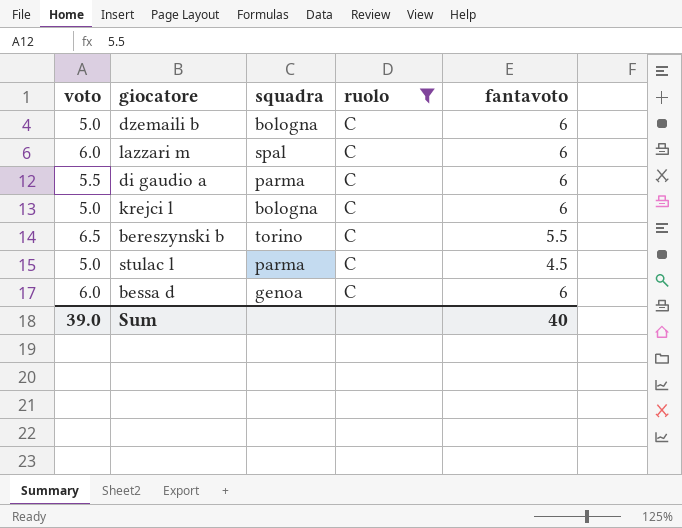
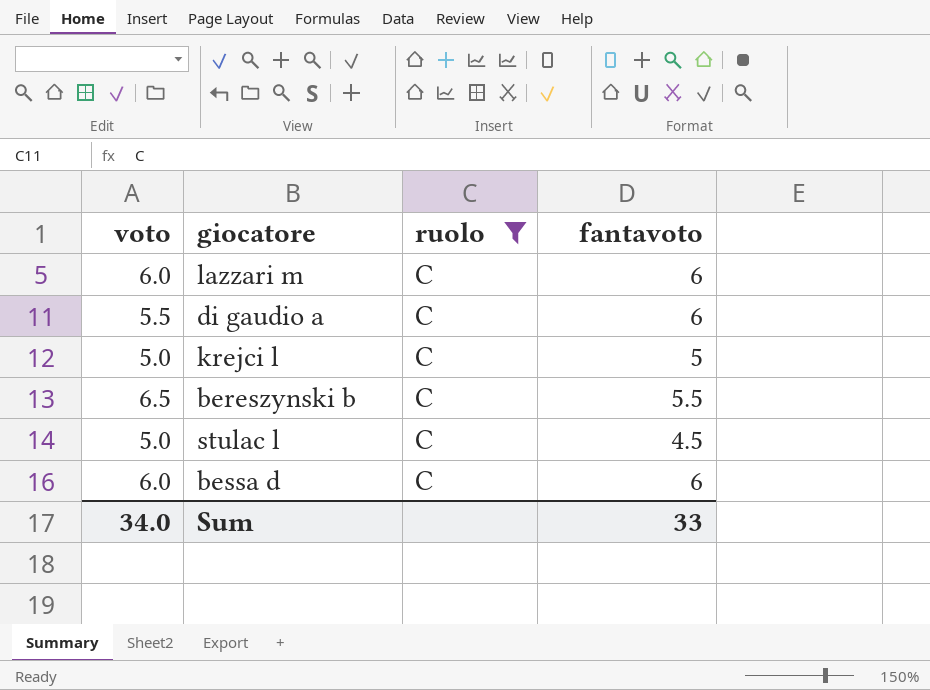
column squadra | position: 3 -> none
row dzemaili b: 5.0 | bologna | C | 6 -> none
krejci l | fantavoto: 6 -> 5
Sum | voto: 39.0 -> 34.0
Sum | fantavoto: 40 -> 33

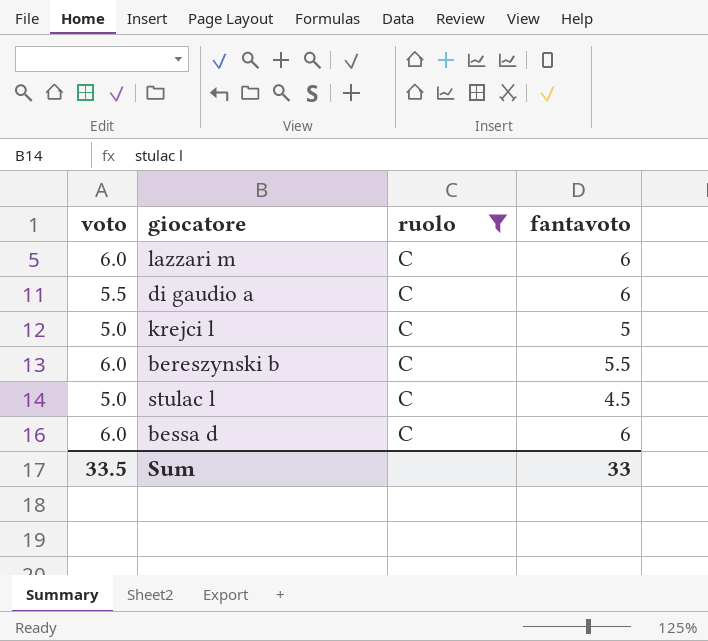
bereszynski b | voto: 6.5 -> 6.0
Sum | voto: 34.0 -> 33.5

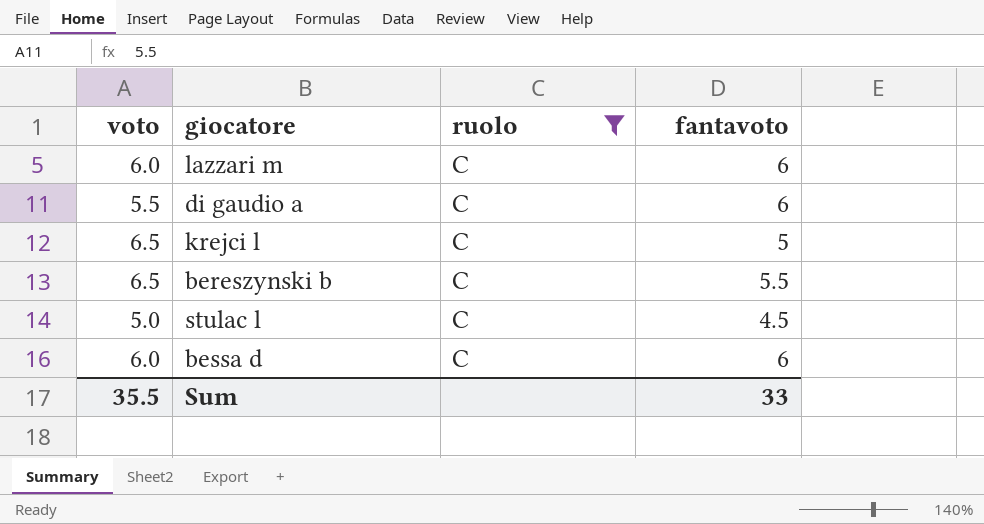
krejci l | voto: 5.0 -> 6.5
bereszynski b | voto: 6.0 -> 6.5
Sum | voto: 33.5 -> 35.5

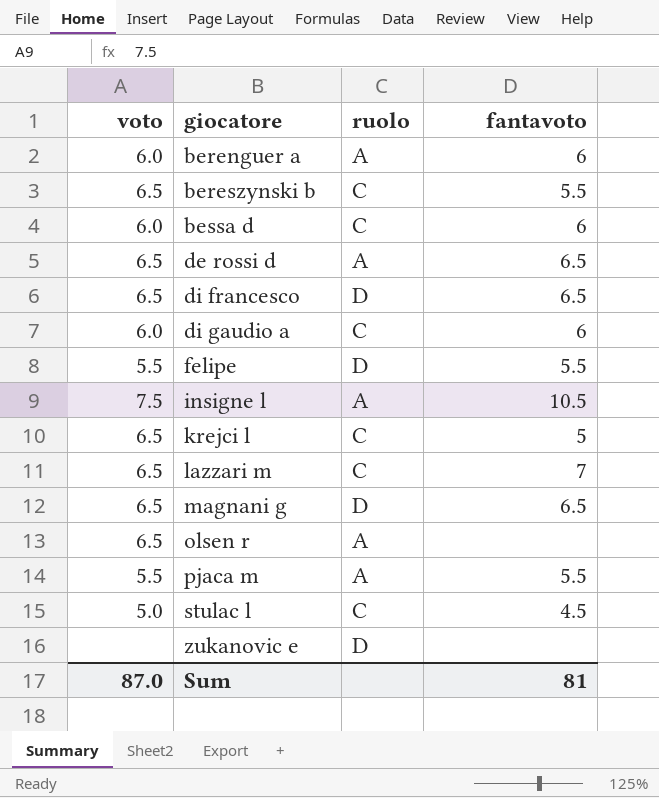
filter: ruolo = C -> none
row order: none -> giocatore ascending
di gaudio a | voto: 5.5 -> 6.0
lazzari m | voto: 6.0 -> 6.5
lazzari m | fantavoto: 6 -> 7
Sum | voto: 35.5 -> 87.0
Sum | fantavoto: 33 -> 81

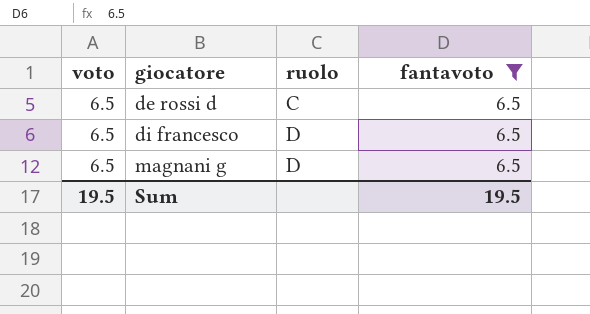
filter: none -> fantavoto = 6.5
de rossi d | ruolo: A -> C
Sum | voto: 87.0 -> 19.5
Sum | fantavoto: 81 -> 19.5

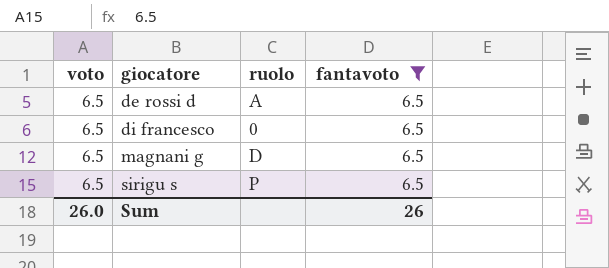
de rossi d | ruolo: C -> A
di francesco | ruolo: D -> 0
row sirigu s: none -> 6.5 | P | 6.5
Sum | voto: 19.5 -> 26.0
Sum | fantavoto: 19.5 -> 26

